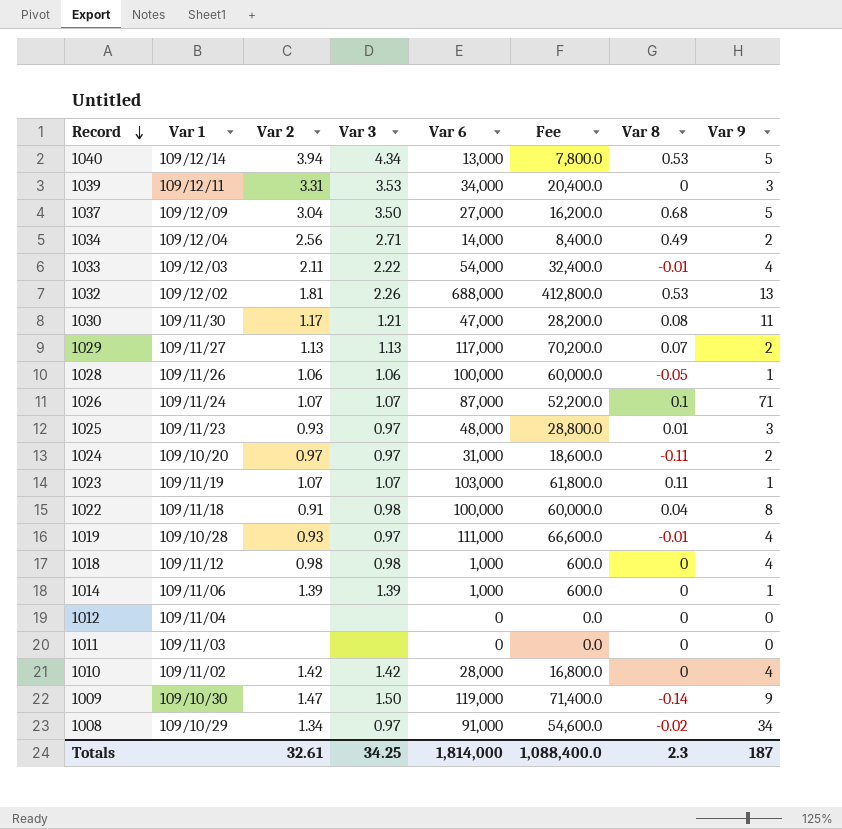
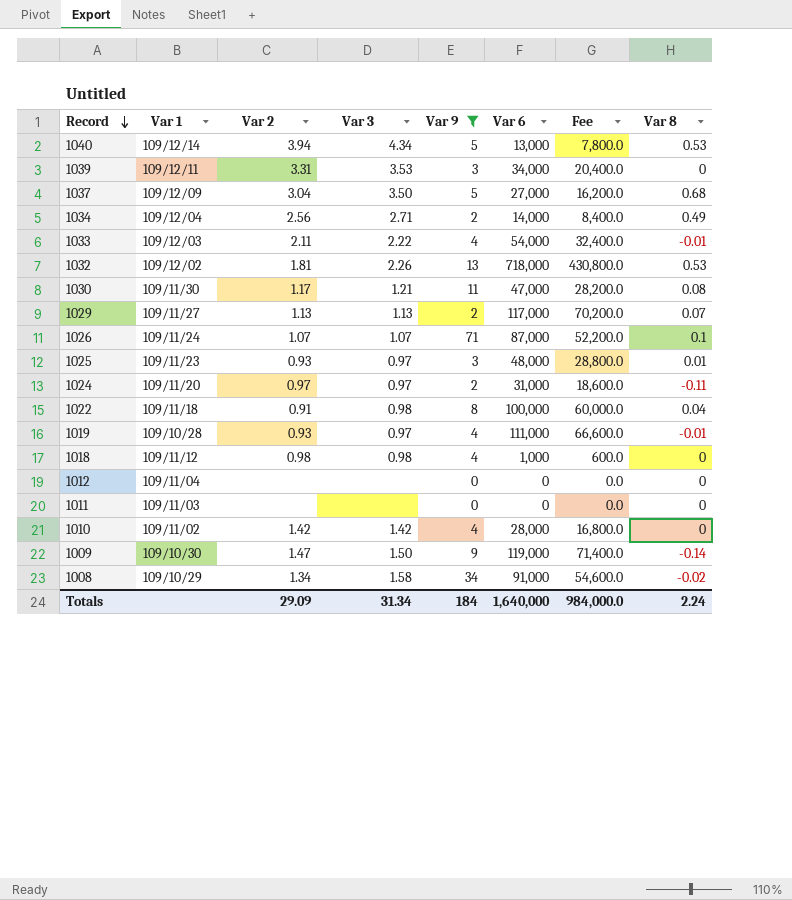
filter: none -> Var 9 != 1
column Var 9 | position: 8 -> 5
1032 | Var 6: 688,000 -> 718,000
1032 | Fee: 412,800.0 -> 430,800.0
1024 | Var 1: 109/10/20 -> 109/11/20
1008 | Var 3: 0.97 -> 1.58
Totals | Var 2: 32.61 -> 29.09
Totals | Var 3: 34.25 -> 31.34
Totals | Var 9: 187 -> 184
Totals | Var 6: 1,814,000 -> 1,640,000
Totals | Fee: 1,088,400.0 -> 984,000.0
Totals | Var 8: 2.3 -> 2.24

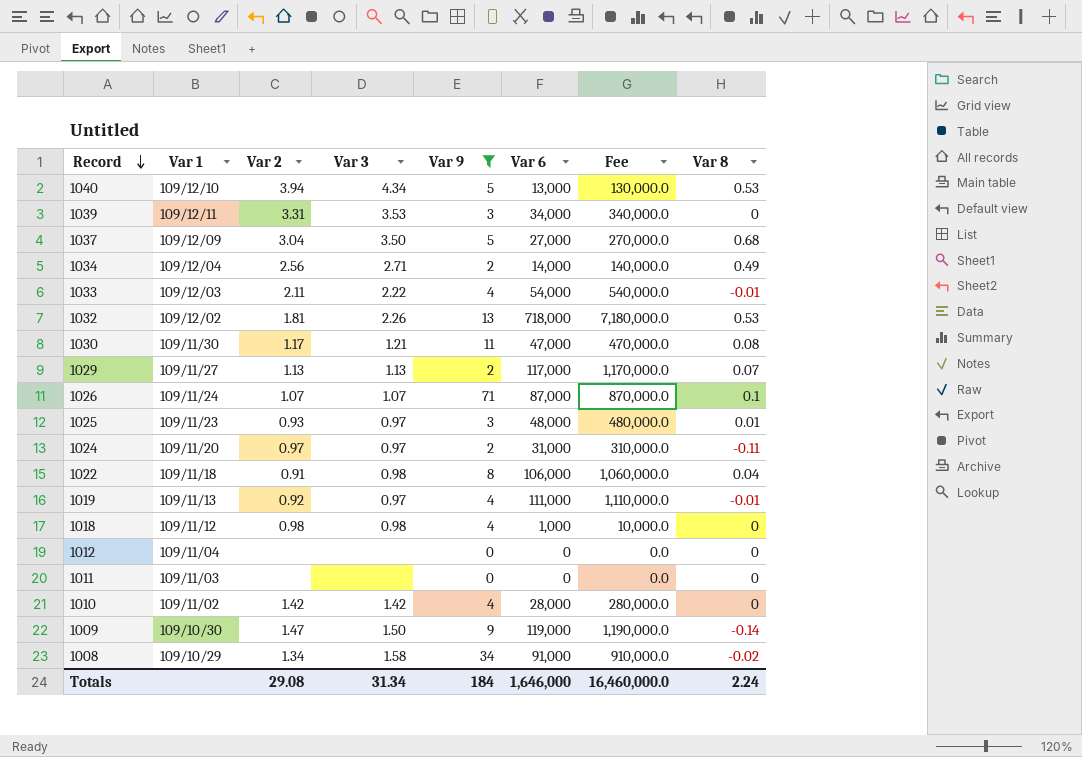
column Fee | formula: [Var 6] * 0.6 -> [Var 6] * 10
1040 | Var 1: 109/12/14 -> 109/12/10
1022 | Var 6: 100,000 -> 106,000
1019 | Var 1: 109/10/28 -> 109/11/13
1019 | Var 2: 0.93 -> 0.92
Totals | Var 2: 29.09 -> 29.08
Totals | Var 6: 1,640,000 -> 1,646,000
Totals | Fee: 984,000.0 -> 16,460,000.0

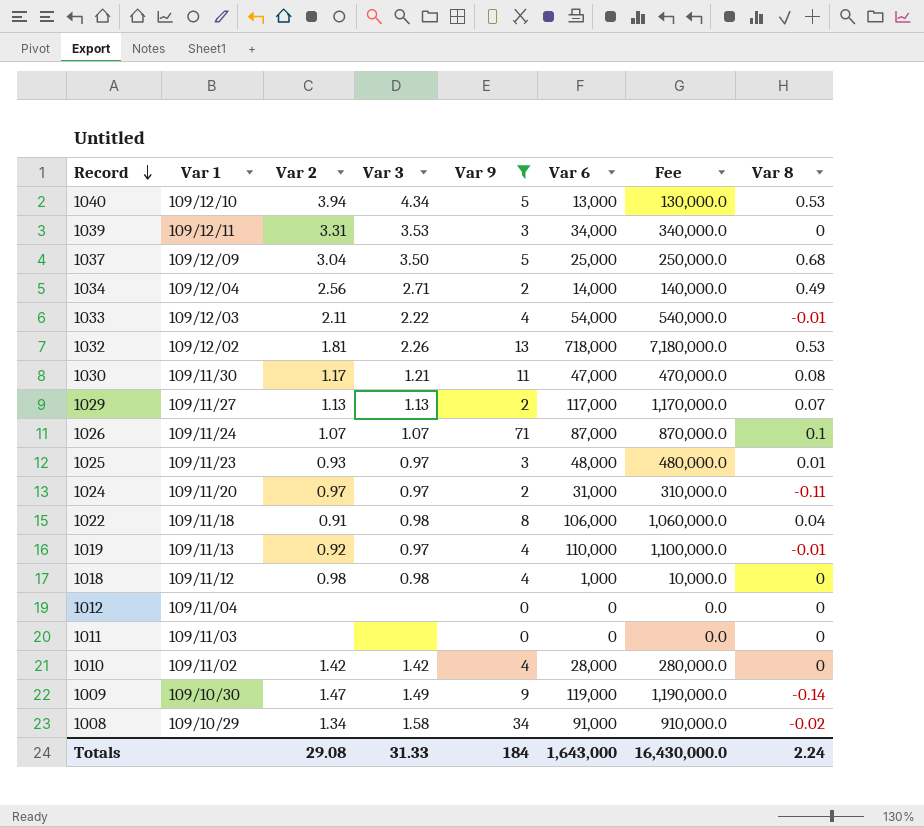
1037 | Var 6: 27,000 -> 25,000
1037 | Fee: 270,000.0 -> 250,000.0
1019 | Var 6: 111,000 -> 110,000
1019 | Fee: 1,110,000.0 -> 1,100,000.0
1009 | Var 3: 1.50 -> 1.49
Totals | Var 3: 31.34 -> 31.33
Totals | Var 6: 1,646,000 -> 1,643,000
Totals | Fee: 16,460,000.0 -> 16,430,000.0

